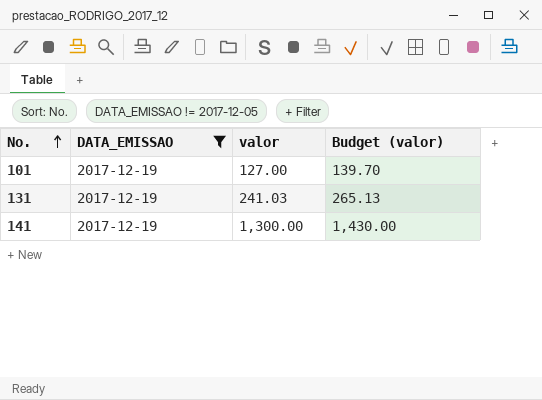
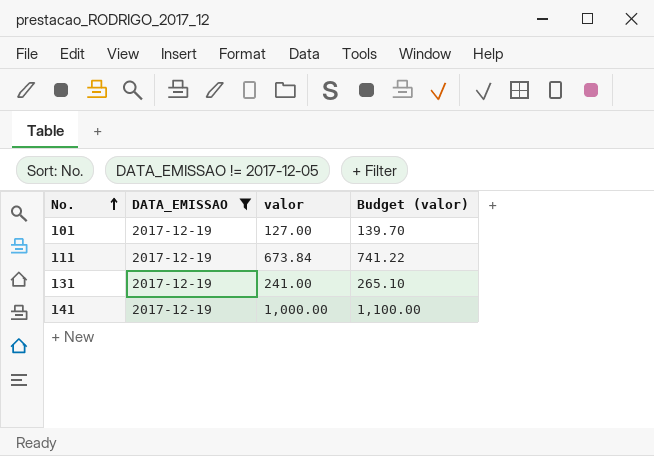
row 111: none -> 2017-12-19 | 673.84 | 741.22
131 | valor: 241.03 -> 241.00
131 | Budget (valor): 265.13 -> 265.10
141 | valor: 1,300.00 -> 1,000.00
141 | Budget (valor): 1,430.00 -> 1,100.00

